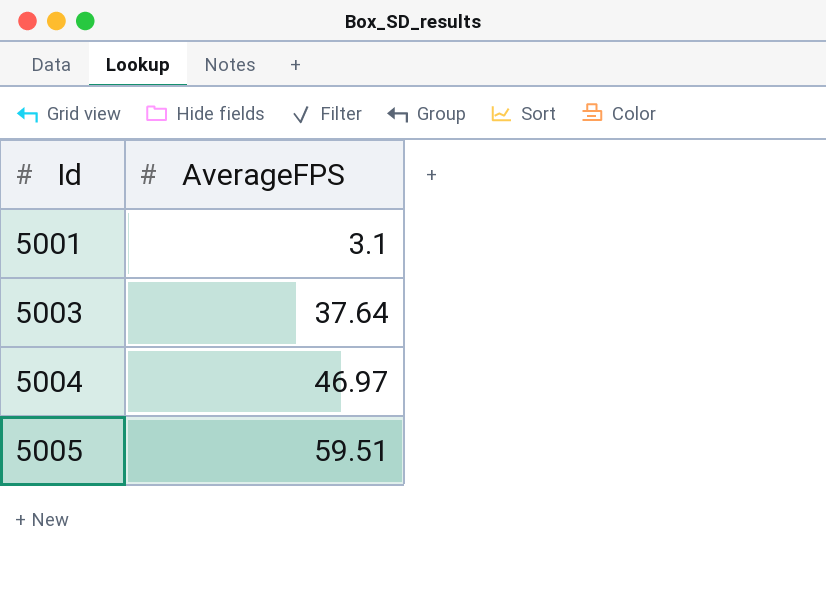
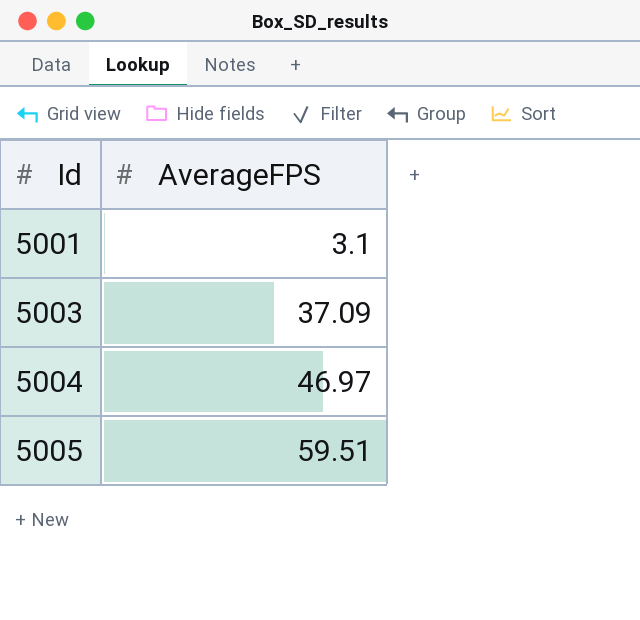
5003 | AverageFPS: 37.64 -> 37.09

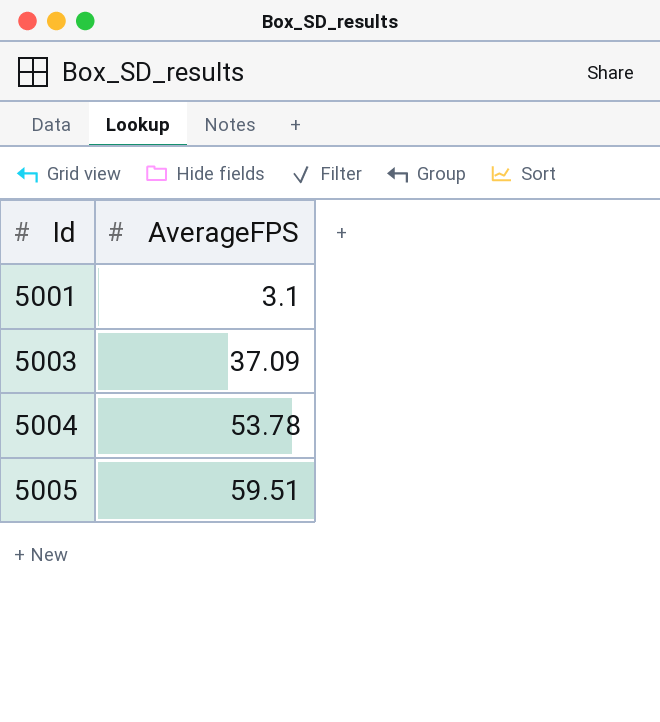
5004 | AverageFPS: 46.97 -> 53.78

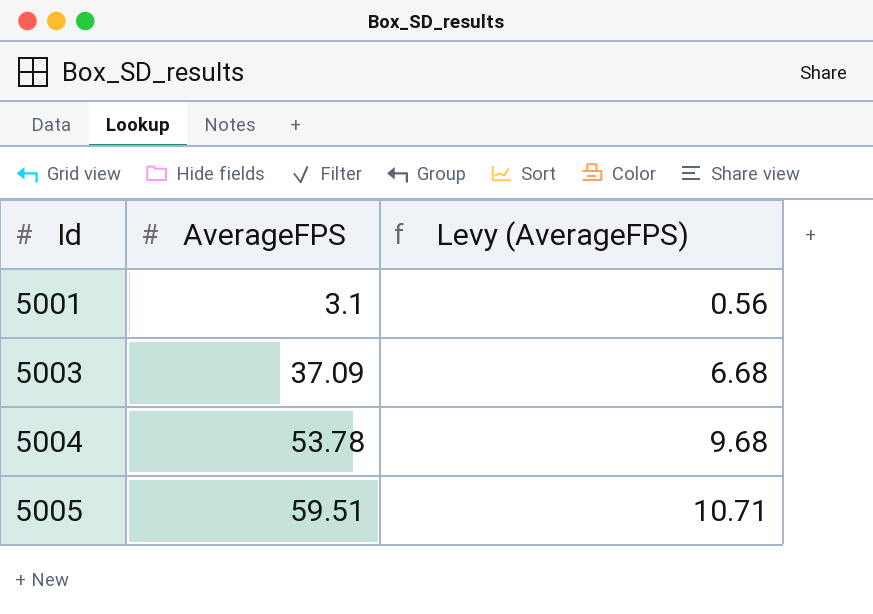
column Levy (AverageFPS) | formula: none -> [AverageFPS] * 0.18

